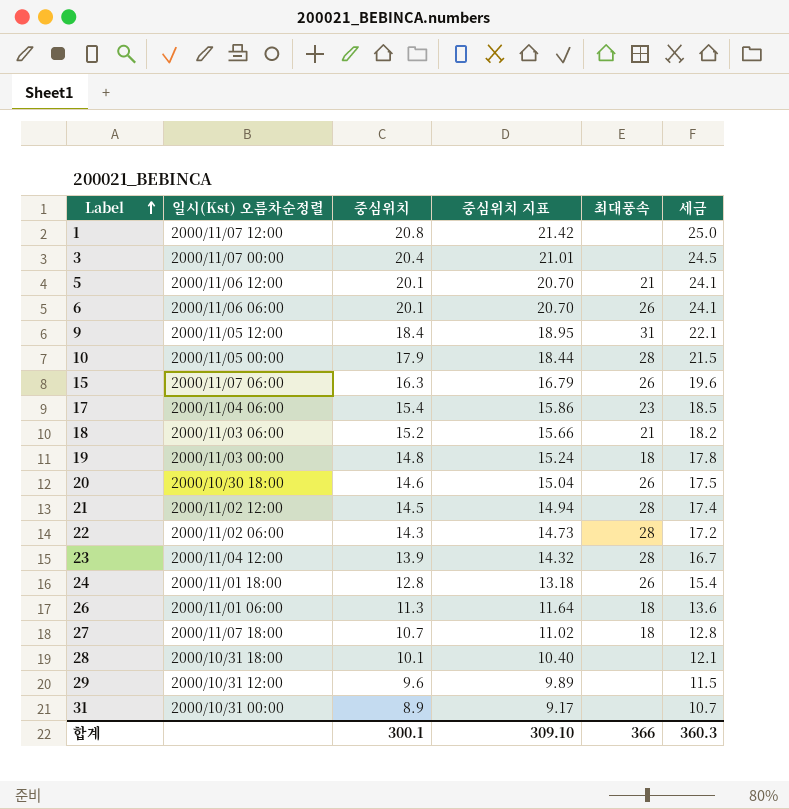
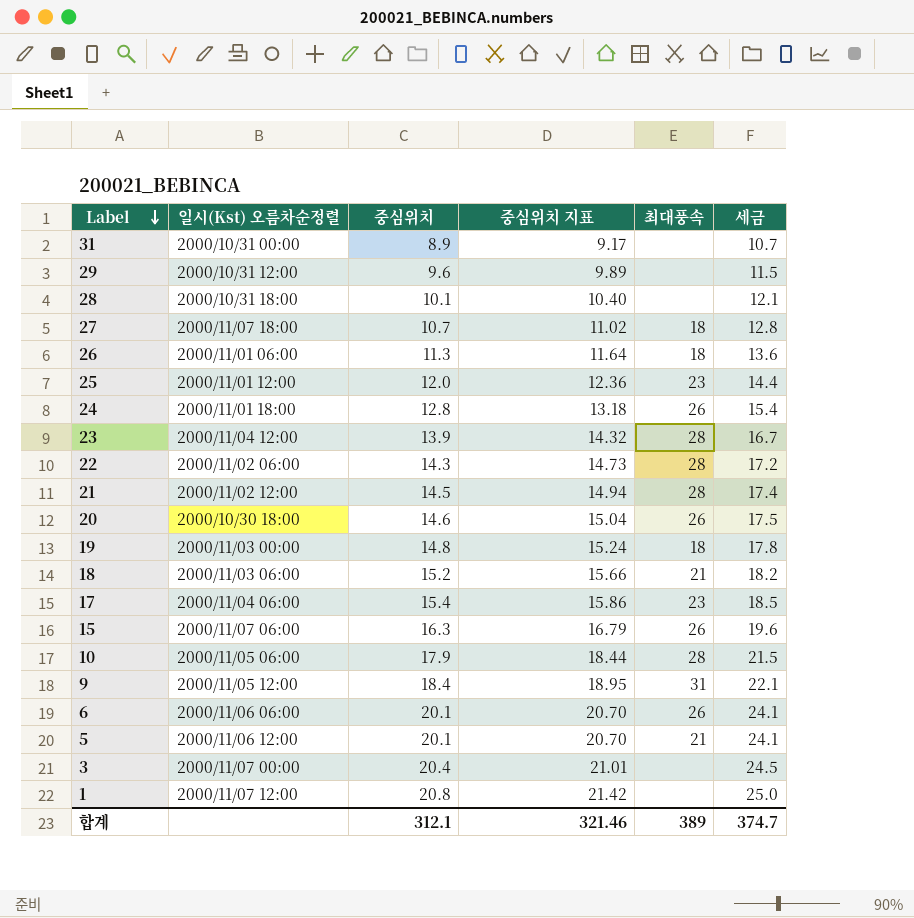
row order: Label ascending -> Label descending
row 25: none -> 2000/11/01 12:00 | 12.0 | 12.36 | 23 | 14.4
10 | 일시(Kst) 오름차순정렬: 2000/11/05 00:00 -> 2000/11/05 06:00
합계 | 중심위치: 300.1 -> 312.1
합계 | 중심위치 지표: 309.10 -> 321.46
합계 | 최대풍속: 366 -> 389
합계 | 세금: 360.3 -> 374.7

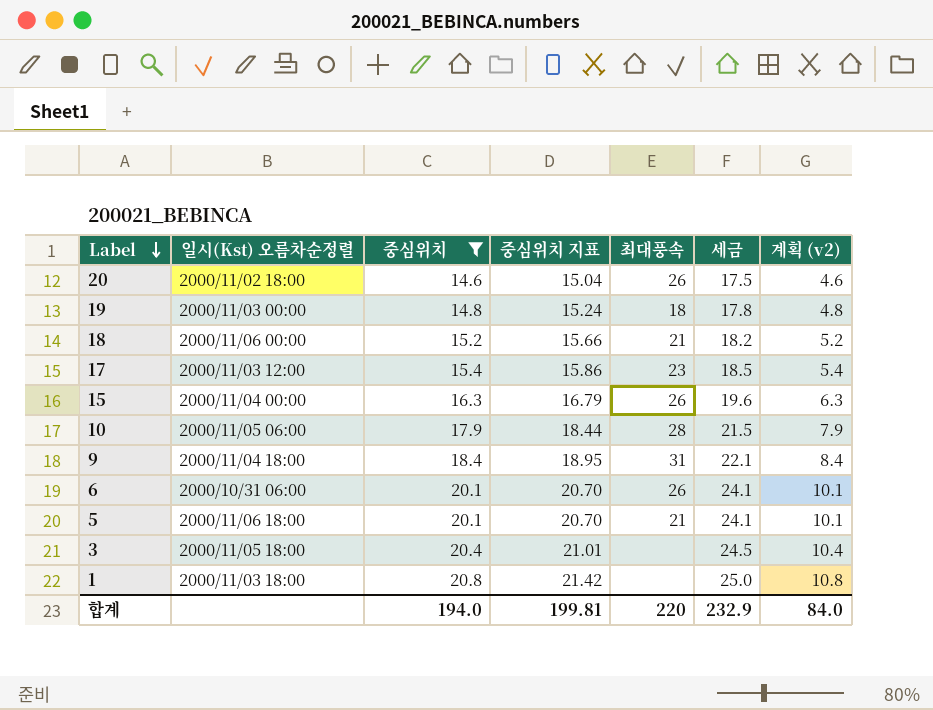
filter: none -> 중심위치 >= 14.6
column 계획 (v2) | formula: none -> [중심위치] - 10
20 | 일시(Kst) 오름차순정렬: 2000/10/30 18:00 -> 2000/11/02 18:00
18 | 일시(Kst) 오름차순정렬: 2000/11/03 06:00 -> 2000/11/06 00:00
17 | 일시(Kst) 오름차순정렬: 2000/11/04 06:00 -> 2000/11/03 12:00
15 | 일시(Kst) 오름차순정렬: 2000/11/07 06:00 -> 2000/11/04 00:00
9 | 일시(Kst) 오름차순정렬: 2000/11/05 12:00 -> 2000/11/04 18:00
6 | 일시(Kst) 오름차순정렬: 2000/11/06 06:00 -> 2000/10/31 06:00
5 | 일시(Kst) 오름차순정렬: 2000/11/06 12:00 -> 2000/11/06 18:00
3 | 일시(Kst) 오름차순정렬: 2000/11/07 00:00 -> 2000/11/05 18:00
1 | 일시(Kst) 오름차순정렬: 2000/11/07 12:00 -> 2000/11/03 18:00
합계 | 중심위치: 312.1 -> 194.0
합계 | 중심위치 지표: 321.46 -> 199.81
합계 | 최대풍속: 389 -> 220
합계 | 세금: 374.7 -> 232.9

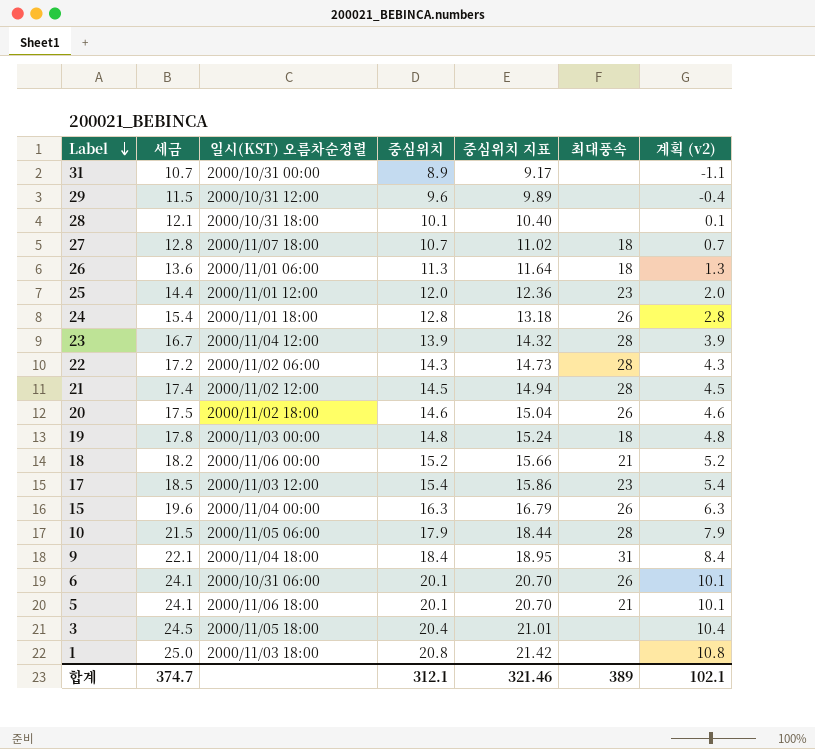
filter: 중심위치 >= 14.6 -> none
column 세금 | position: 6 -> 2
column name: 일시(Kst) 오름차순정렬 -> 일시(KST) 오름차순정렬
합계 | 세금: 232.9 -> 374.7
합계 | 중심위치: 194.0 -> 312.1
합계 | 중심위치 지표: 199.81 -> 321.46
합계 | 최대풍속: 220 -> 389
합계 | 계획 (v2): 84.0 -> 102.1

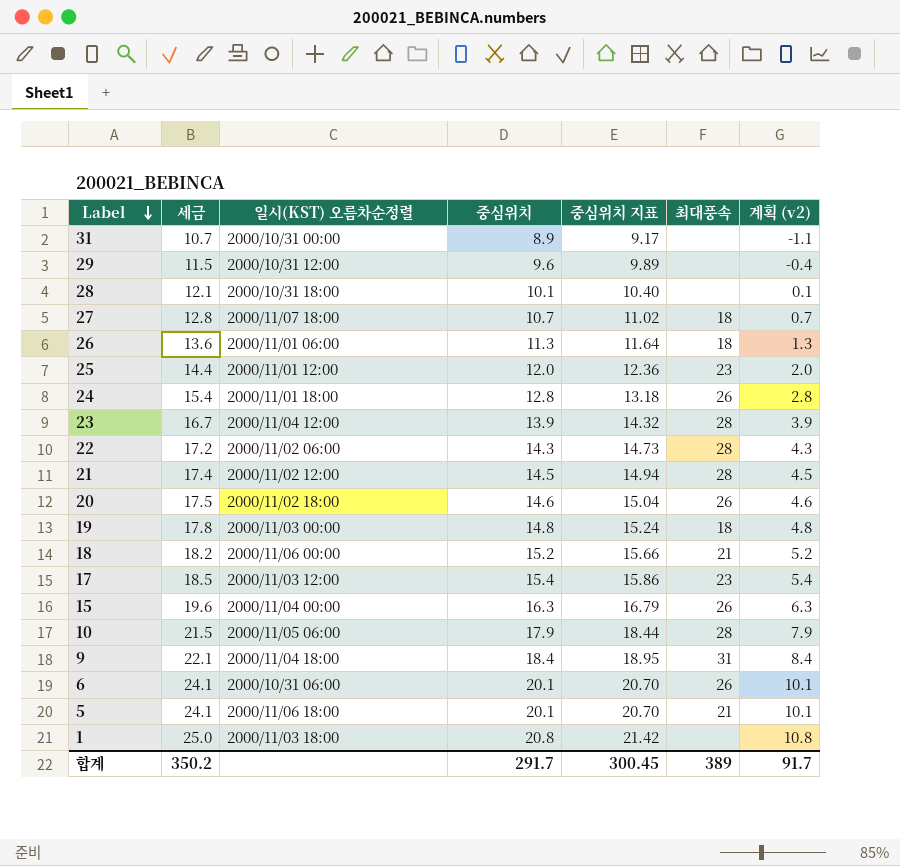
row 3: 24.5 | 2000/11/05 18:00 | 20.4 | 21.01 | none | 10.4 -> none
합계 | 세금: 374.7 -> 350.2
합계 | 중심위치: 312.1 -> 291.7
합계 | 중심위치 지표: 321.46 -> 300.45
합계 | 계획 (v2): 102.1 -> 91.7

